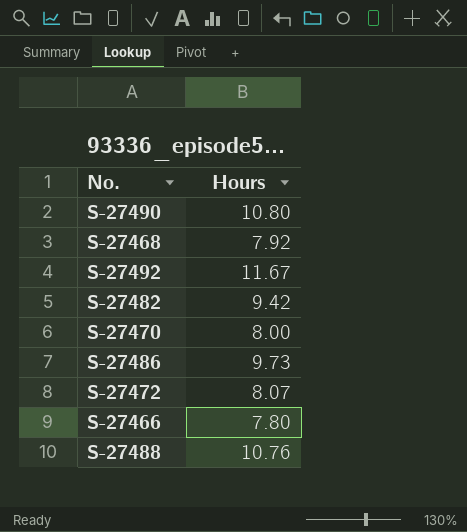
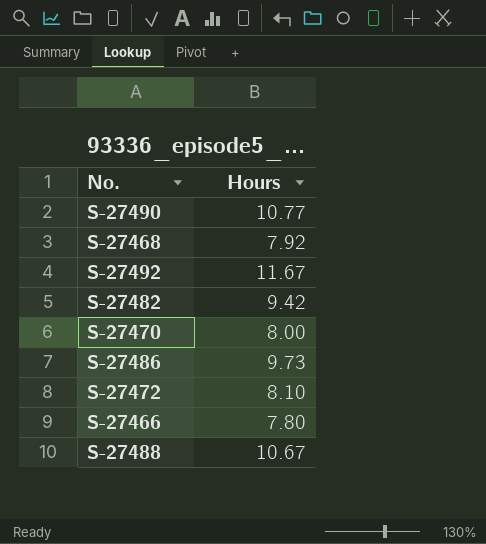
S-27490 | Hours: 10.80 -> 10.77
S-27472 | Hours: 8.07 -> 8.10
S-27488 | Hours: 10.76 -> 10.67

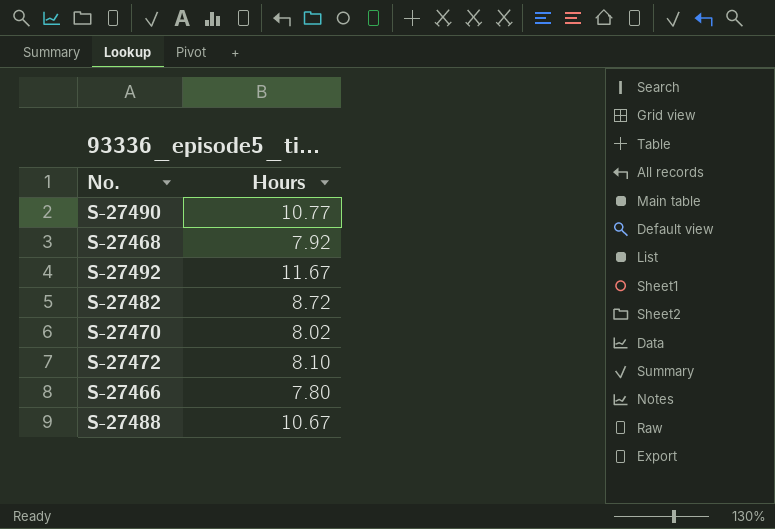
row S-27486: 9.73 -> none
S-27482 | Hours: 9.42 -> 8.72
S-27470 | Hours: 8.00 -> 8.02

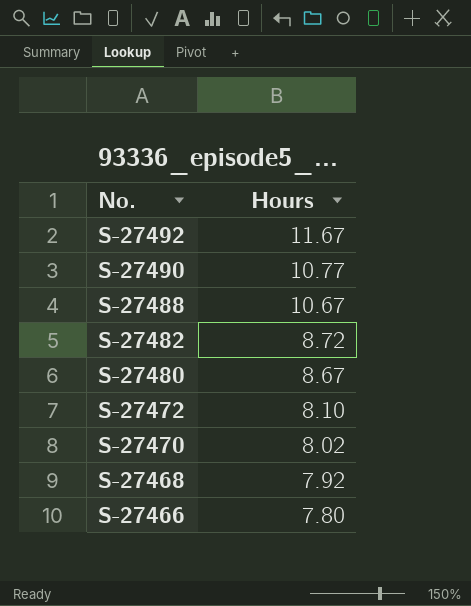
row order: none -> No. descending
row S-27480: none -> 8.67

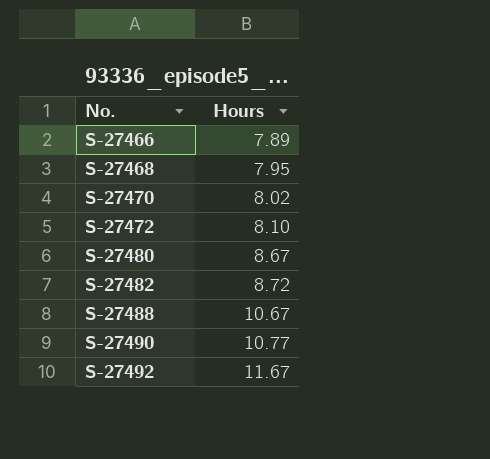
row order: No. descending -> No. ascending
S-27466 | Hours: 7.80 -> 7.89
S-27468 | Hours: 7.92 -> 7.95

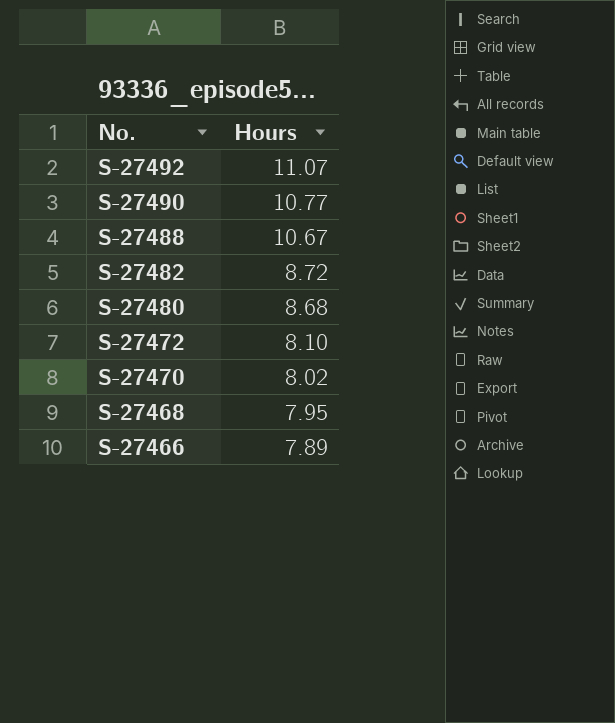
row order: No. ascending -> No. descending
S-27492 | Hours: 11.67 -> 11.07
S-27480 | Hours: 8.67 -> 8.68

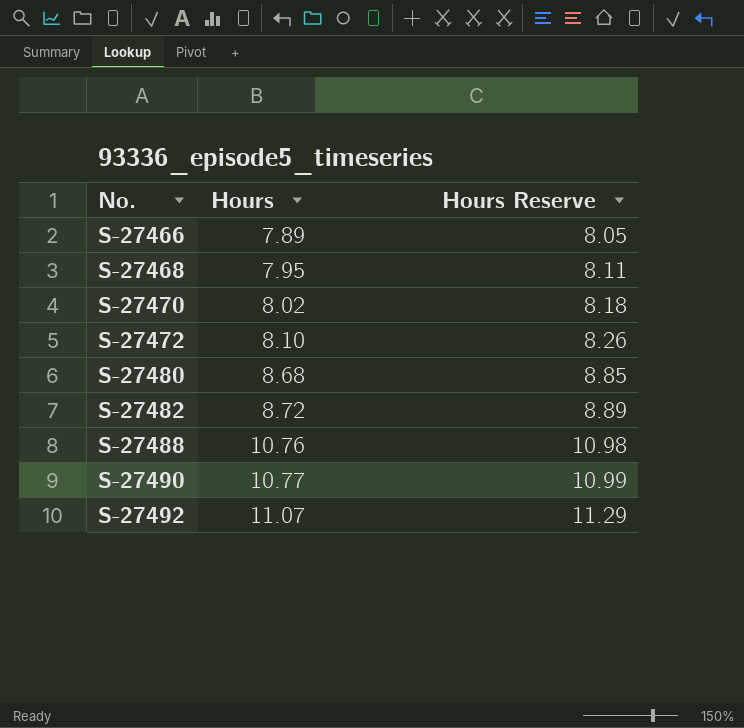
row order: No. descending -> No. ascending
column Hours Reserve | formula: none -> [Hours] * 1.02
S-27488 | Hours: 10.67 -> 10.76

